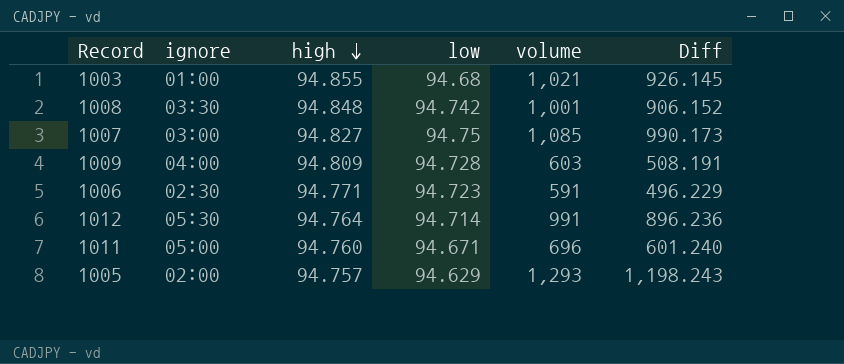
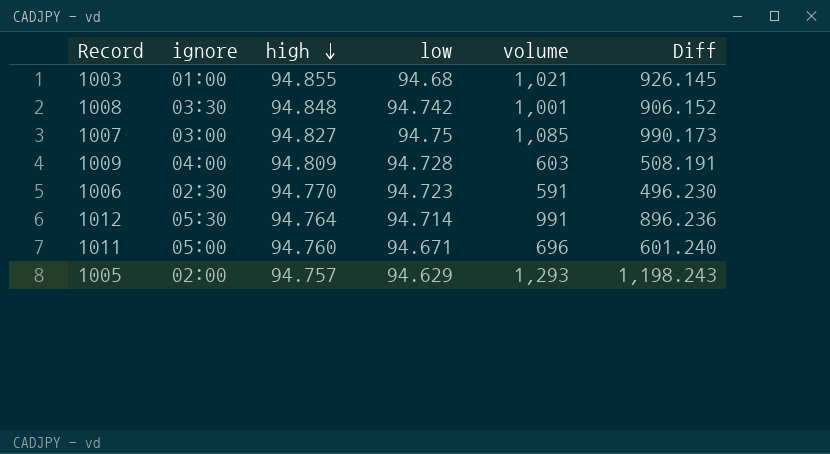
1006 | high: 94.771 -> 94.770
1006 | Diff: 496.229 -> 496.230

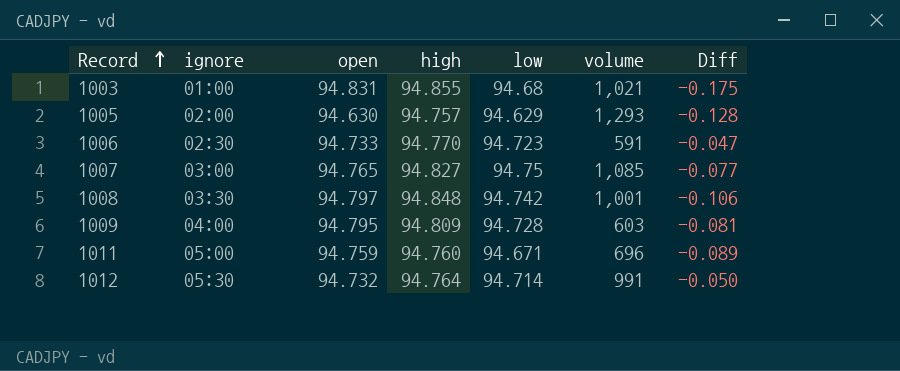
row order: high descending -> Record ascending
column open | position: none -> 3
column Diff | formula: [volume] - [high] -> [low] - [high]

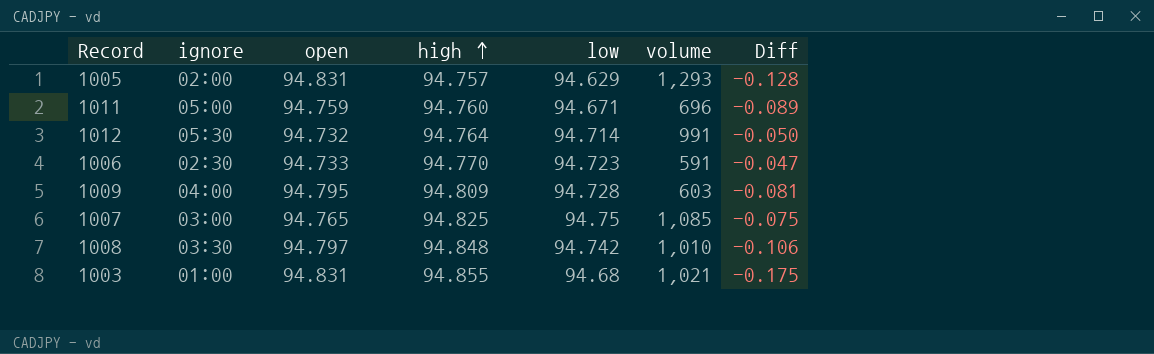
row order: Record ascending -> high ascending
1005 | open: 94.630 -> 94.831
1007 | high: 94.827 -> 94.825
1007 | Diff: -0.077 -> -0.075
1008 | volume: 1,001 -> 1,010

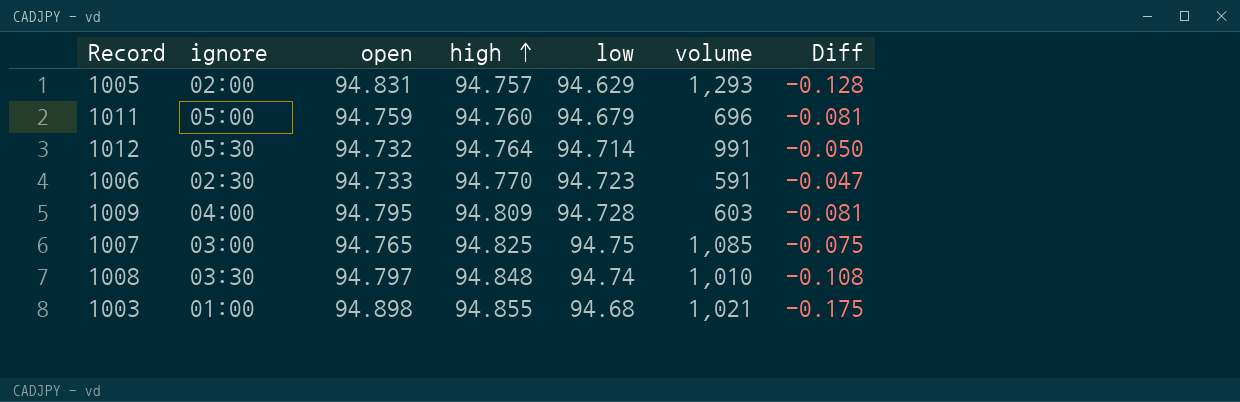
1011 | low: 94.671 -> 94.679
1011 | Diff: -0.089 -> -0.081
1008 | low: 94.742 -> 94.74
1008 | Diff: -0.106 -> -0.108
1003 | open: 94.831 -> 94.898

